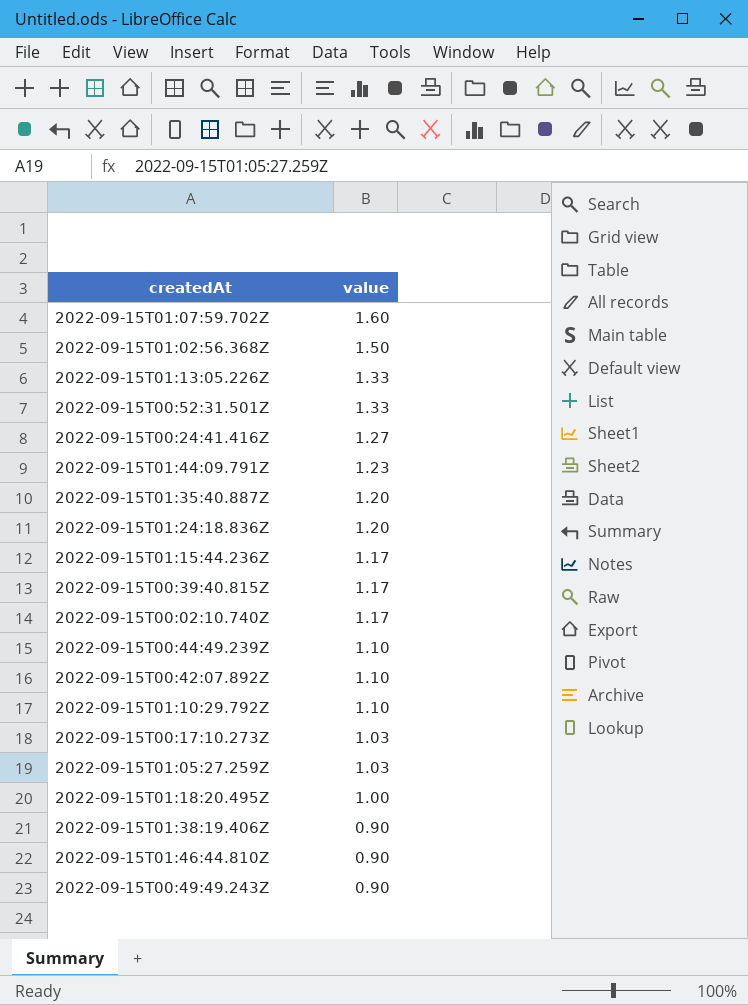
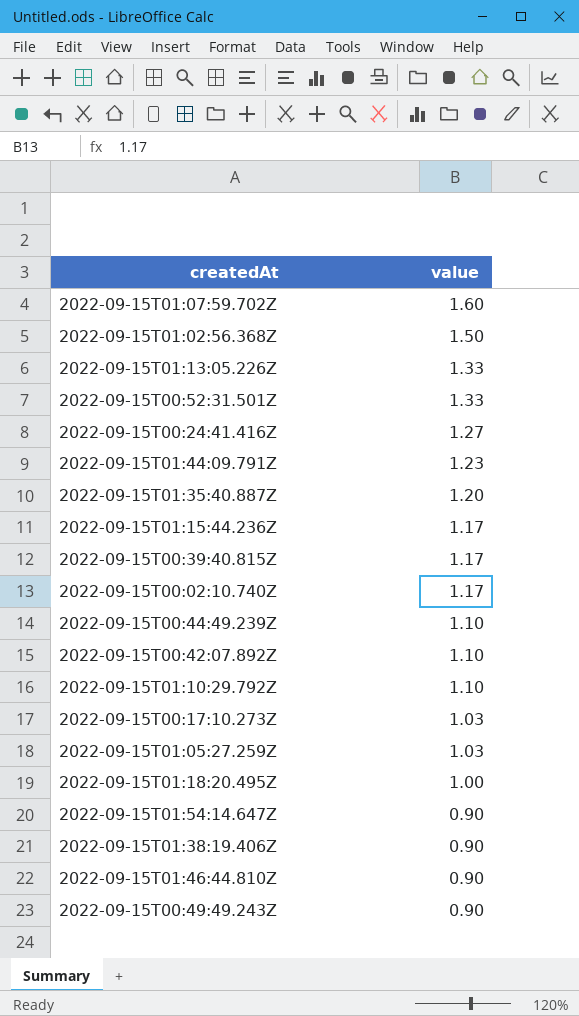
row 2022-09-15T01:24:18.836Z: 1.20 -> none
row 2022-09-15T01:54:14.647Z: none -> 0.90

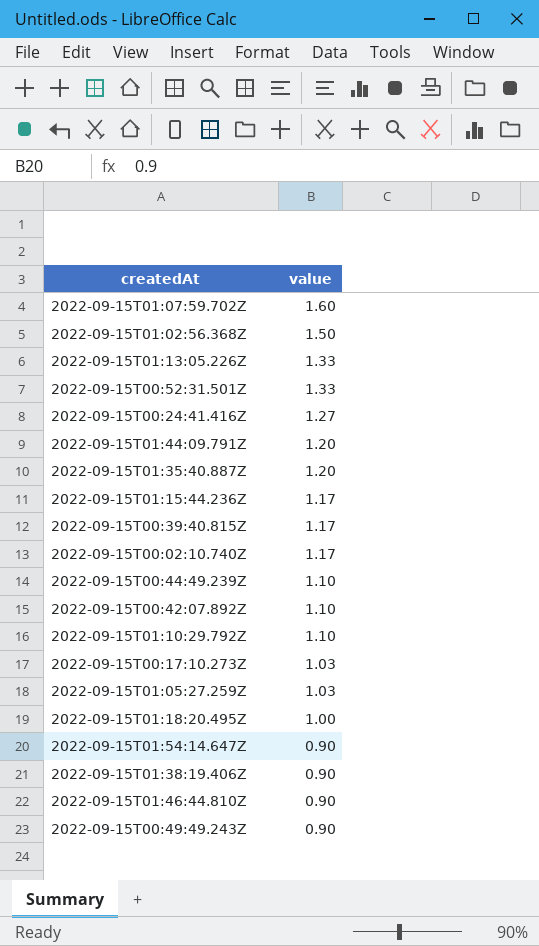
2022-09-15T01:44:09.791Z | value: 1.23 -> 1.20

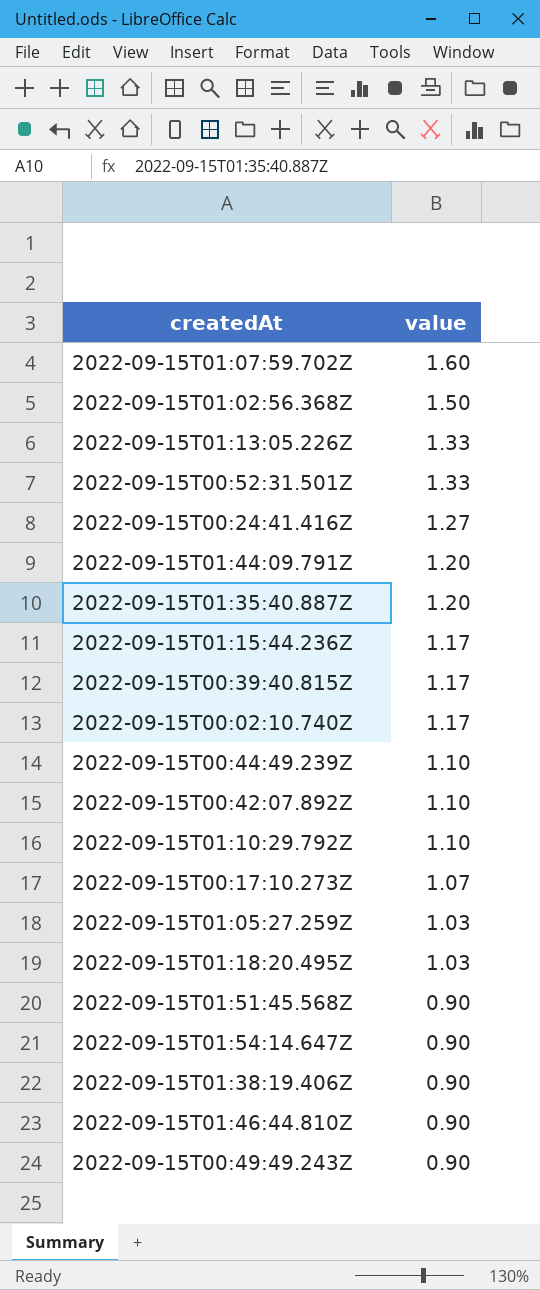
2022-09-15T00:17:10.273Z | value: 1.03 -> 1.07
2022-09-15T01:18:20.495Z | value: 1.00 -> 1.03
row 2022-09-15T01:51:45.568Z: none -> 0.90

